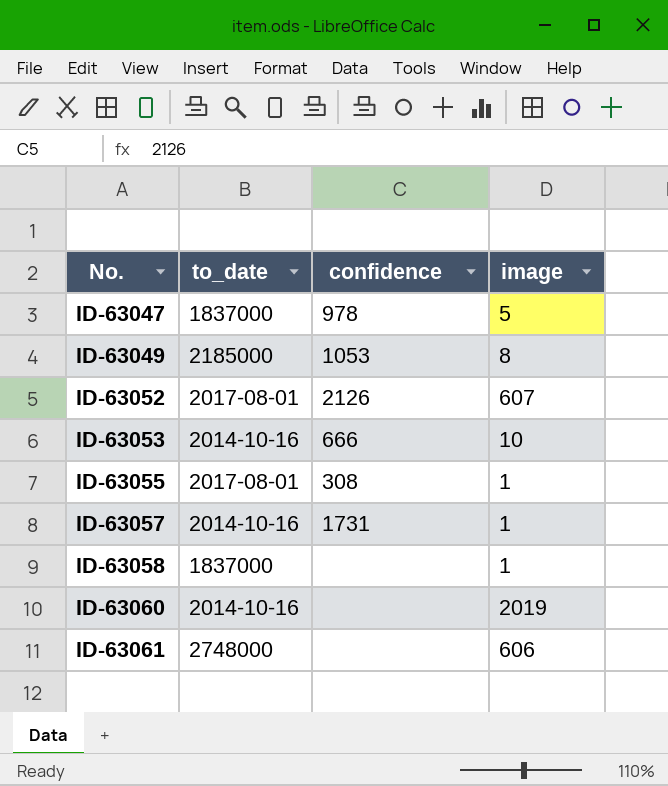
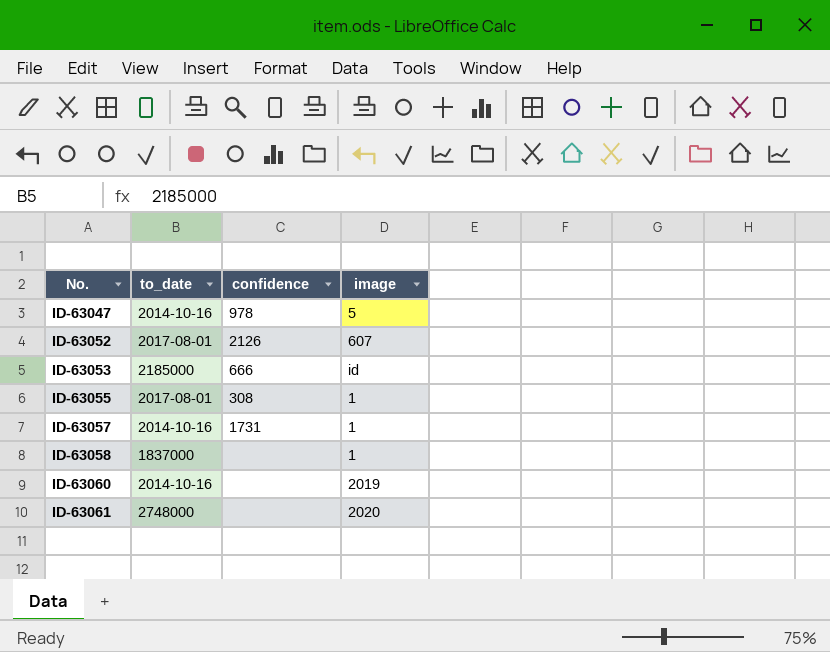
row ID-63049: 2185000 | 1053 | 8 -> none
ID-63047 | to_date: 1837000 -> 2014-10-16
ID-63053 | to_date: 2014-10-16 -> 2185000
ID-63053 | image: 10 -> id
ID-63061 | image: 606 -> 2020

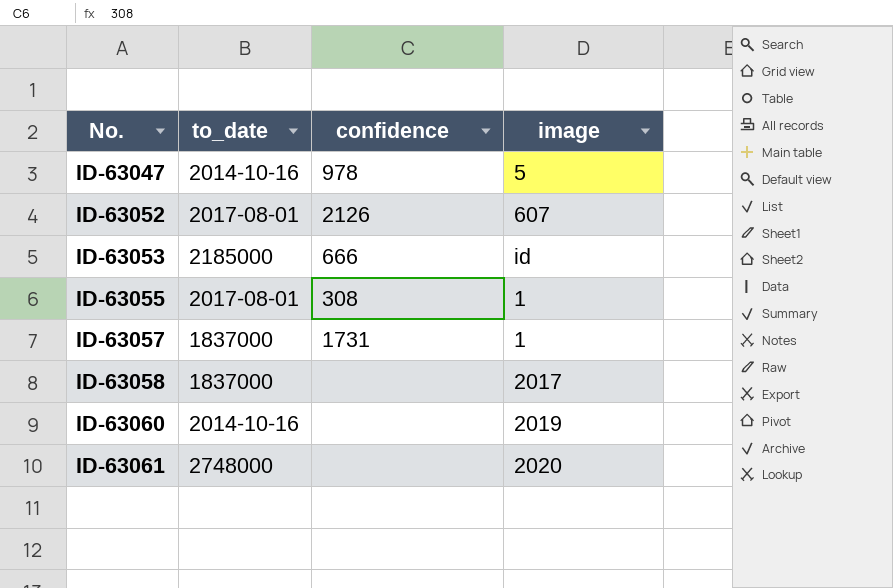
ID-63057 | to_date: 2014-10-16 -> 1837000
ID-63058 | image: 1 -> 2017

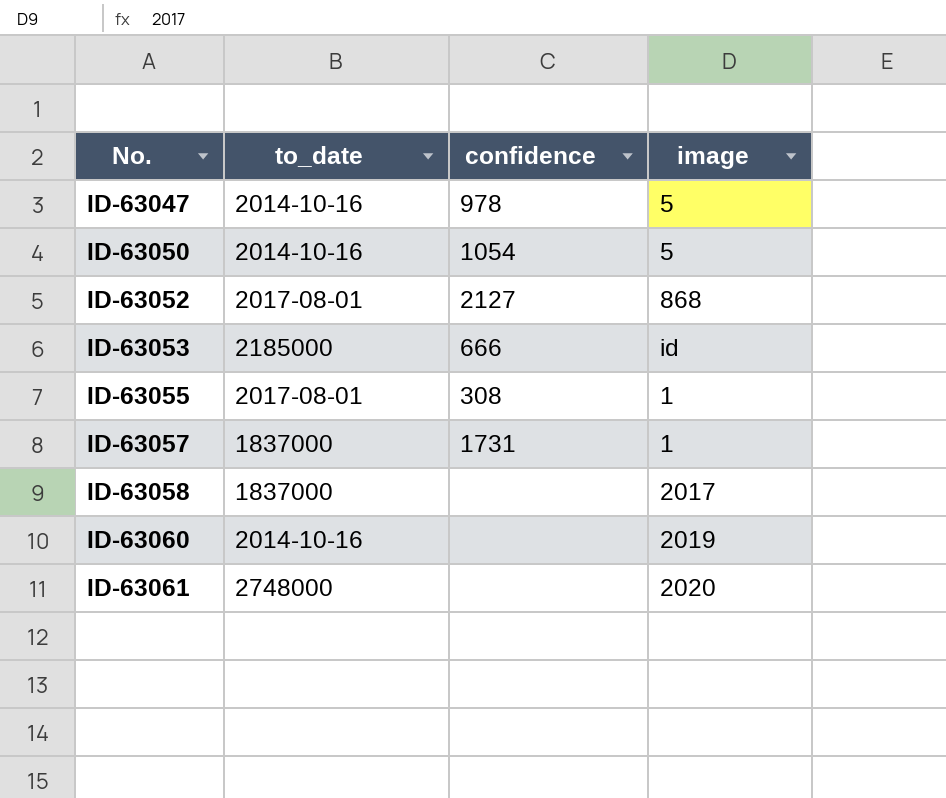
row ID-63050: none -> 2014-10-16 | 1054 | 5
ID-63052 | confidence: 2126 -> 2127
ID-63052 | image: 607 -> 868

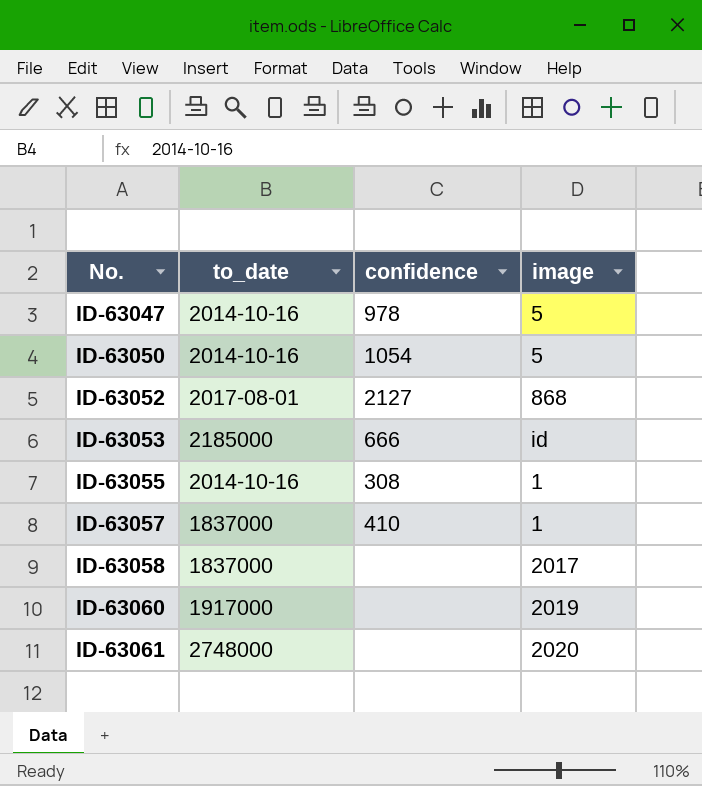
ID-63055 | to_date: 2017-08-01 -> 2014-10-16
ID-63057 | confidence: 1731 -> 410
ID-63060 | to_date: 2014-10-16 -> 1917000

